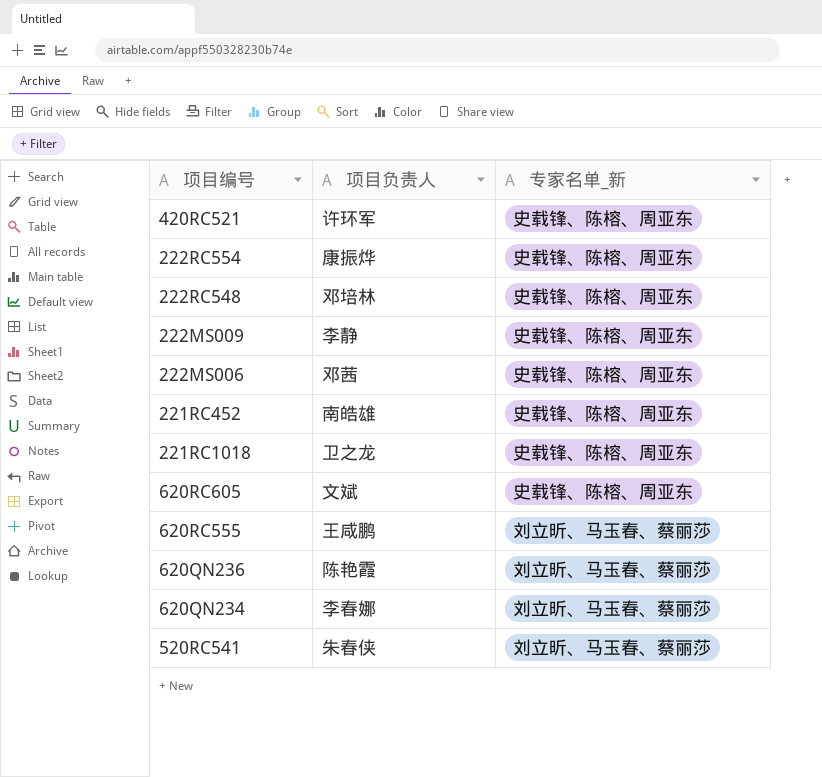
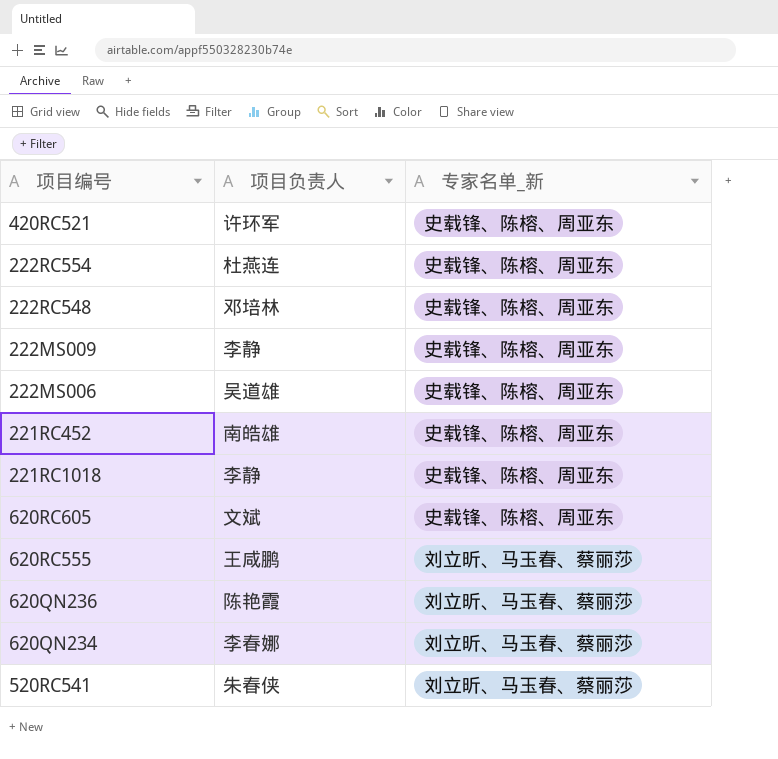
222RC554 | 项目负责人: 康振烨 -> 杜燕连
222MS006 | 项目负责人: 邓茜 -> 吴道雄
221RC1018 | 项目负责人: 卫之龙 -> 李静

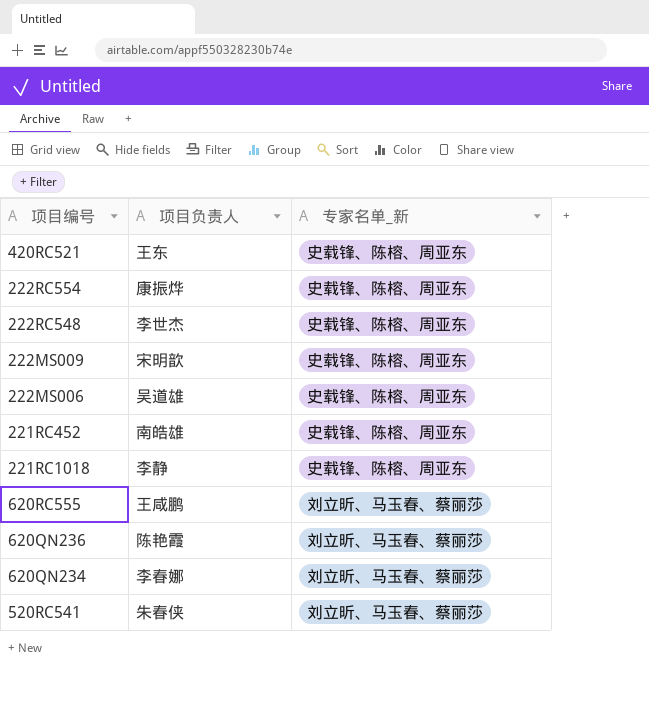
row 620RC605: 文斌 | 史载锋、陈榕、周亚东 -> none
420RC521 | 项目负责人: 许环军 -> 王东
222RC554 | 项目负责人: 杜燕连 -> 康振烨
222RC548 | 项目负责人: 邓培林 -> 李世杰
222MS009 | 项目负责人: 李静 -> 宋明歆

